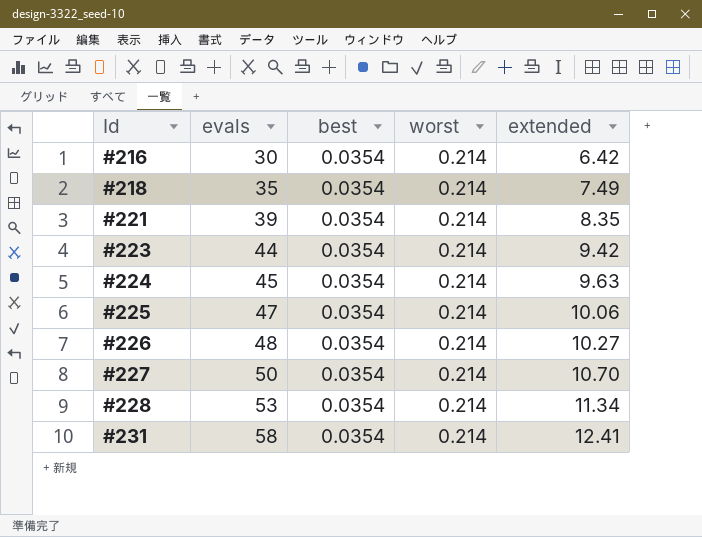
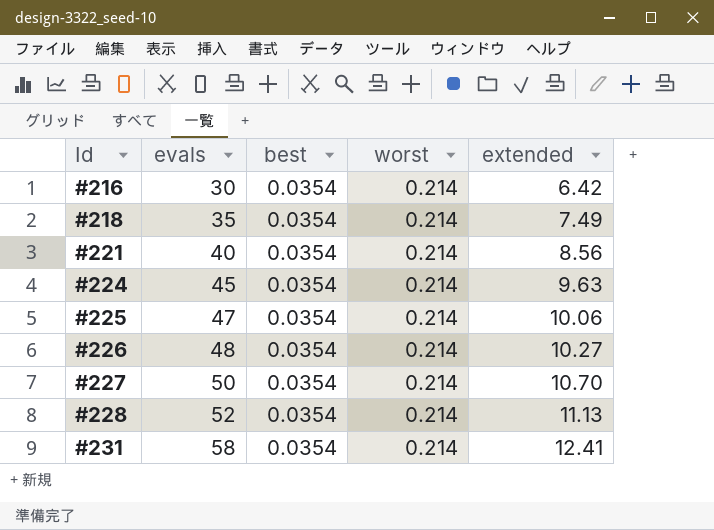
row #223: 44 | 0.0354 | 0.214 | 9.42 -> none
#221 | evals: 39 -> 40
#221 | extended: 8.35 -> 8.56
#228 | evals: 53 -> 52
#228 | extended: 11.34 -> 11.13

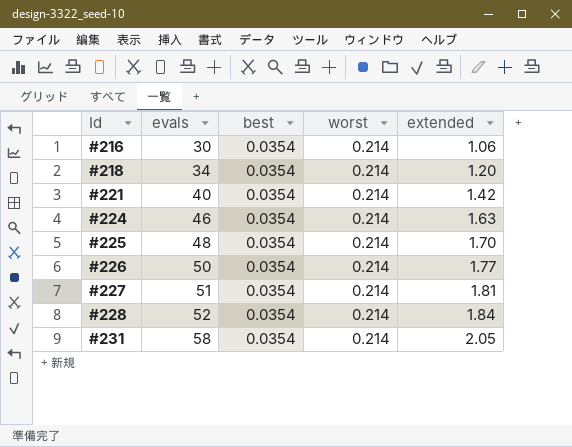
column extended | formula: [evals] * [worst] -> [evals] * [best]
#218 | evals: 35 -> 34
#224 | evals: 45 -> 46
#225 | evals: 47 -> 48
#226 | evals: 48 -> 50
#227 | evals: 50 -> 51

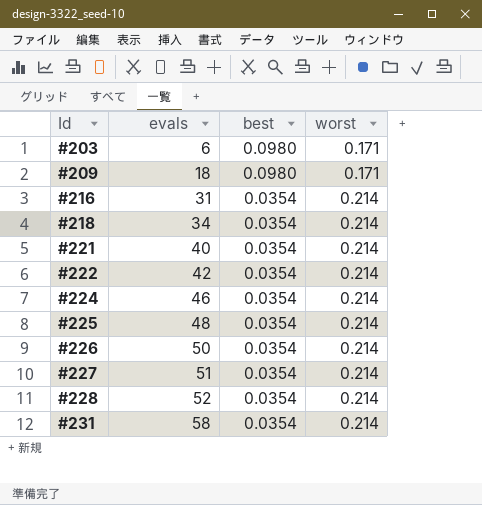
column extended | formula: [evals] * [best] -> none
row #203: none -> 6 | 0.0980 | 0.171
row #209: none -> 18 | 0.0980 | 0.171
#216 | evals: 30 -> 31
row #222: none -> 42 | 0.0354 | 0.214

